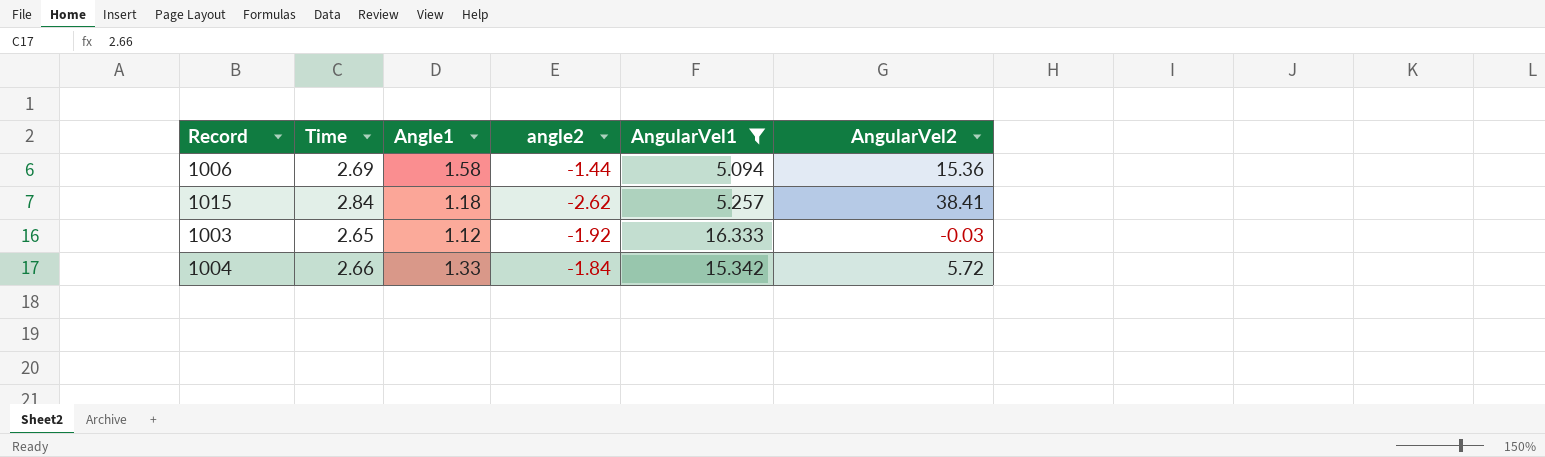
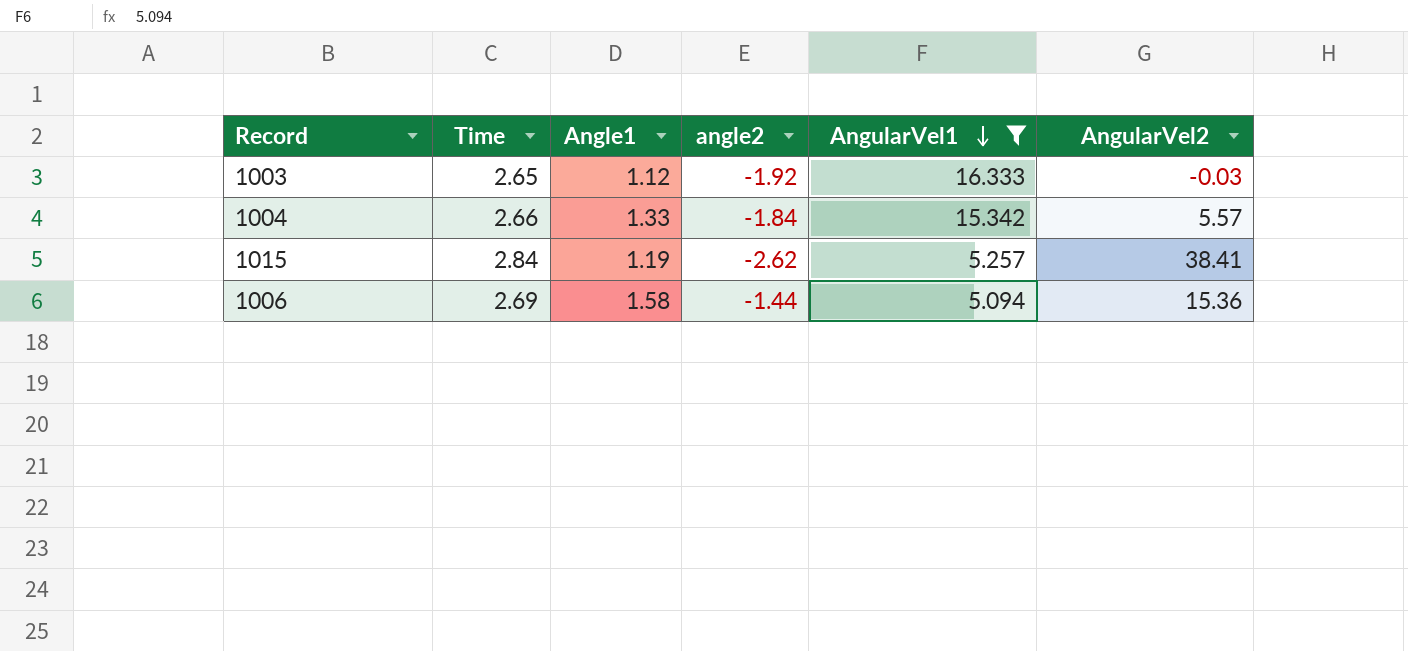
row order: none -> AngularVel1 descending
1004 | AngularVel2: 5.72 -> 5.57
1015 | Angle1: 1.18 -> 1.19

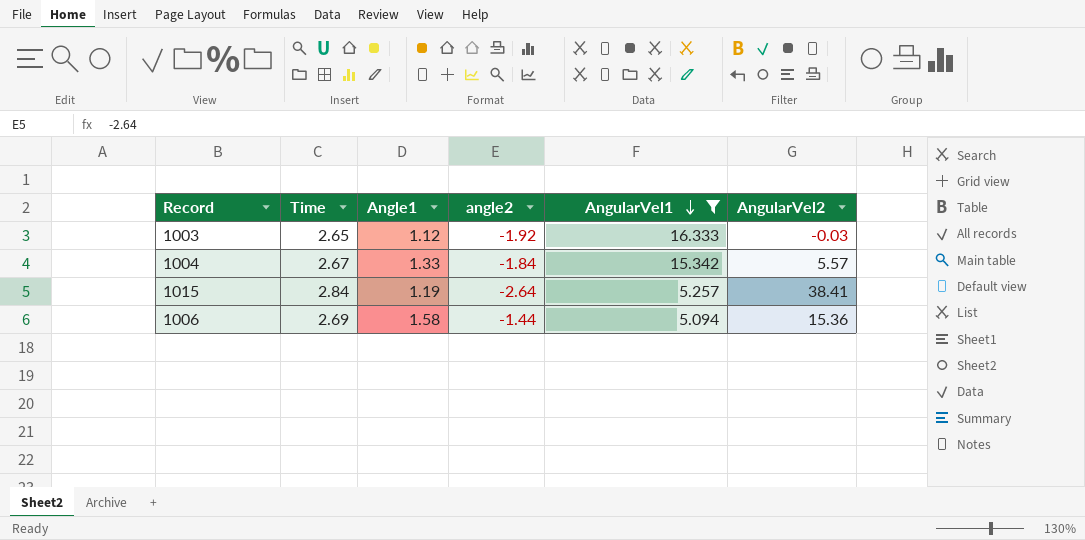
1004 | Time: 2.66 -> 2.67
1015 | angle2: -2.62 -> -2.64

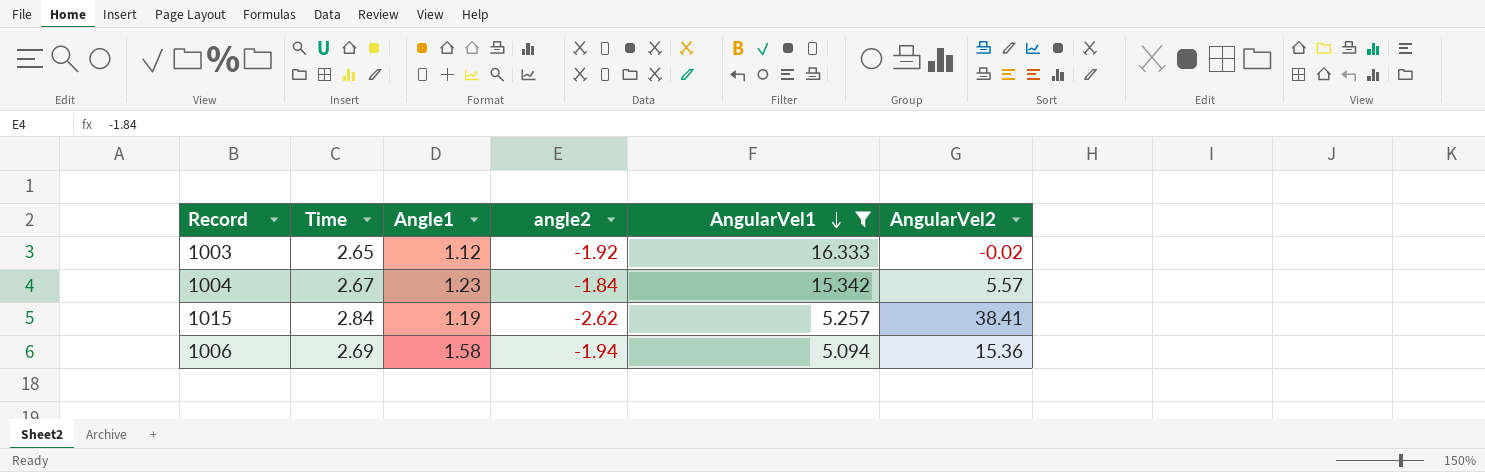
1003 | AngularVel2: -0.03 -> -0.02
1004 | Angle1: 1.33 -> 1.23
1015 | angle2: -2.64 -> -2.62
1006 | angle2: -1.44 -> -1.94

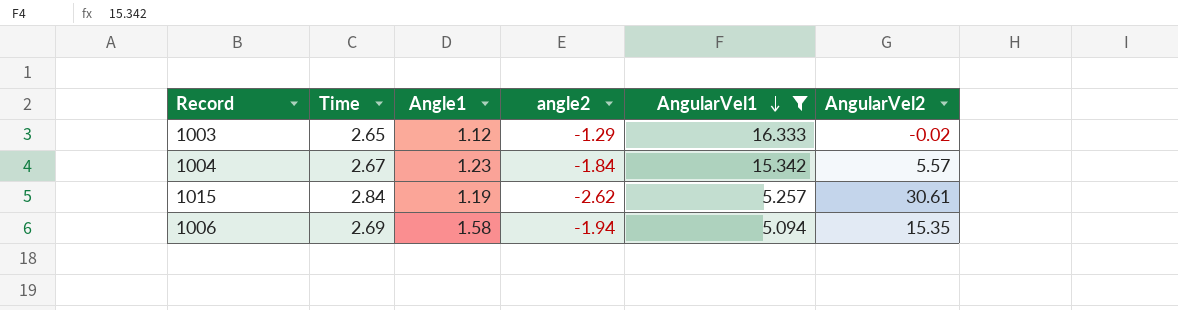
1003 | angle2: -1.92 -> -1.29
1015 | AngularVel2: 38.41 -> 30.61
1006 | AngularVel2: 15.36 -> 15.35

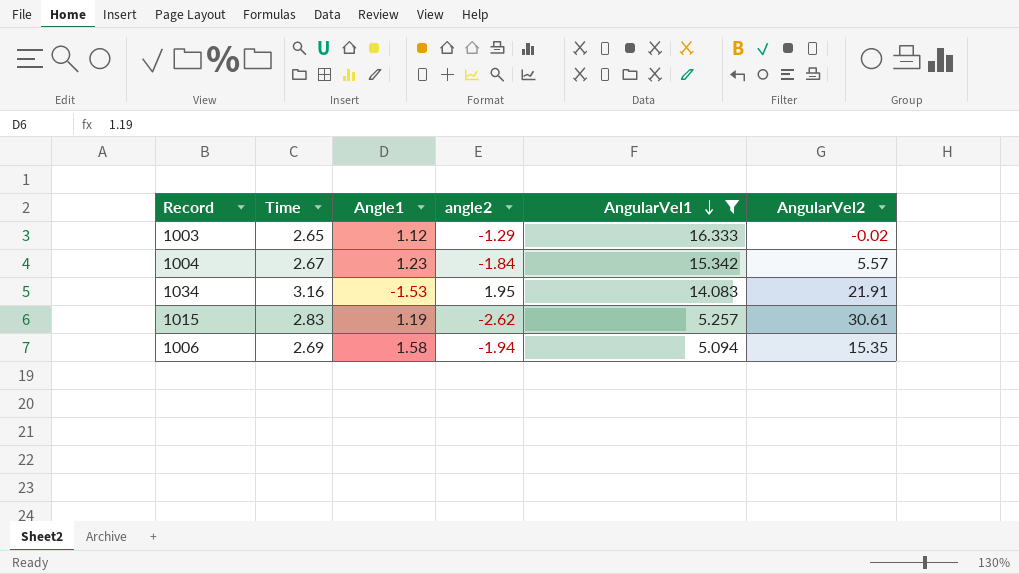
row 1034: none -> 3.16 | -1.53 | 1.95 | 14.083 | 21.91
1015 | Time: 2.84 -> 2.83

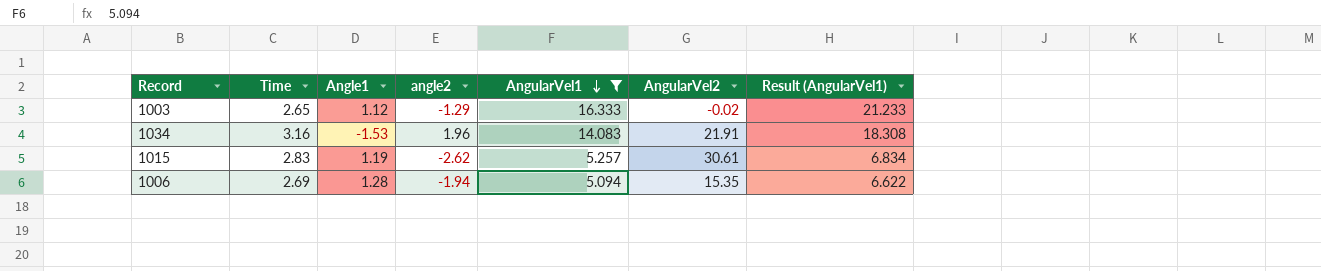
column Result (AngularVel1) | formula: none -> [AngularVel1] * 1.3
row 1004: 2.67 | 1.23 | -1.84 | 15.342 | 5.57 -> none
1034 | angle2: 1.95 -> 1.96
1006 | Angle1: 1.58 -> 1.28

